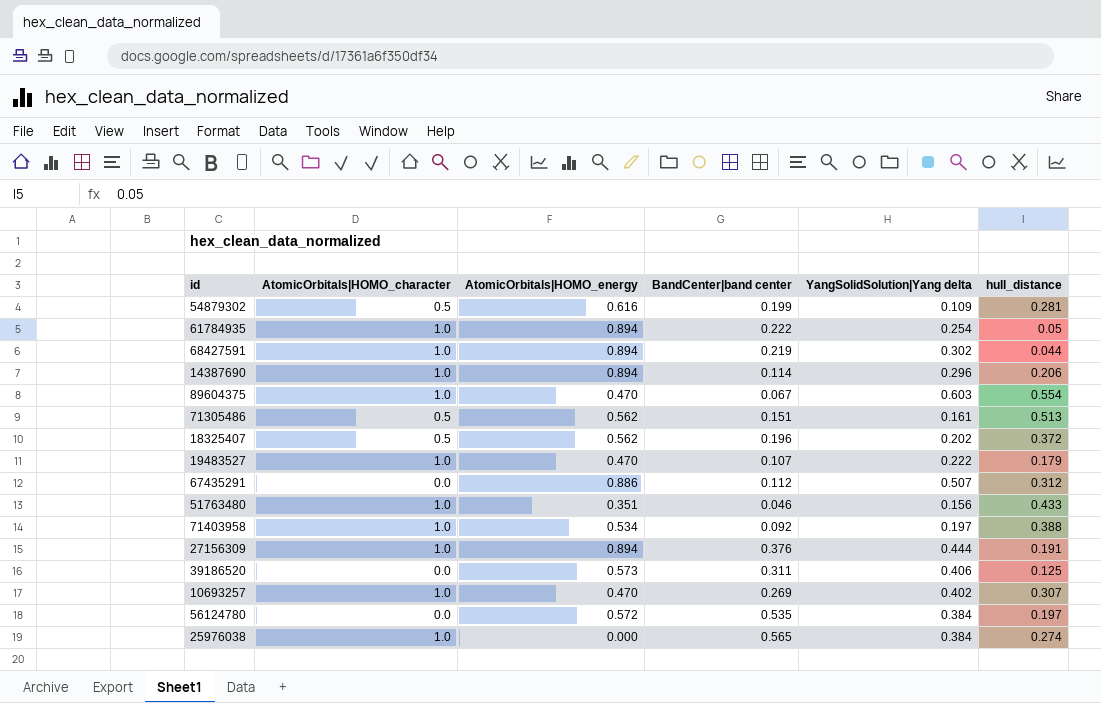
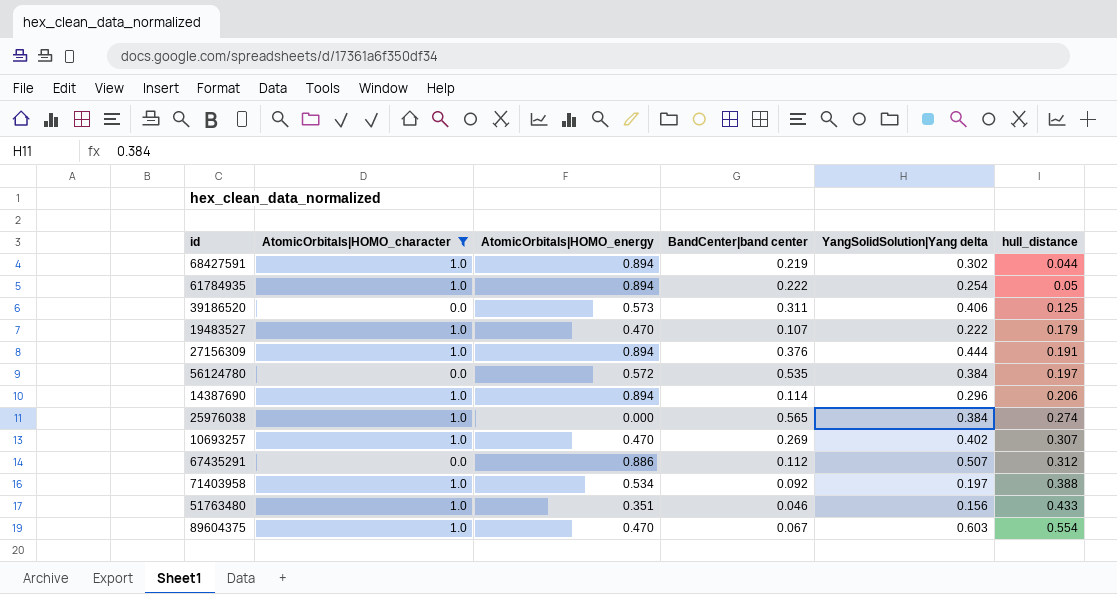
filter: none -> AtomicOrbitals|HOMO_character != 0.5
row order: none -> hull_distance ascending

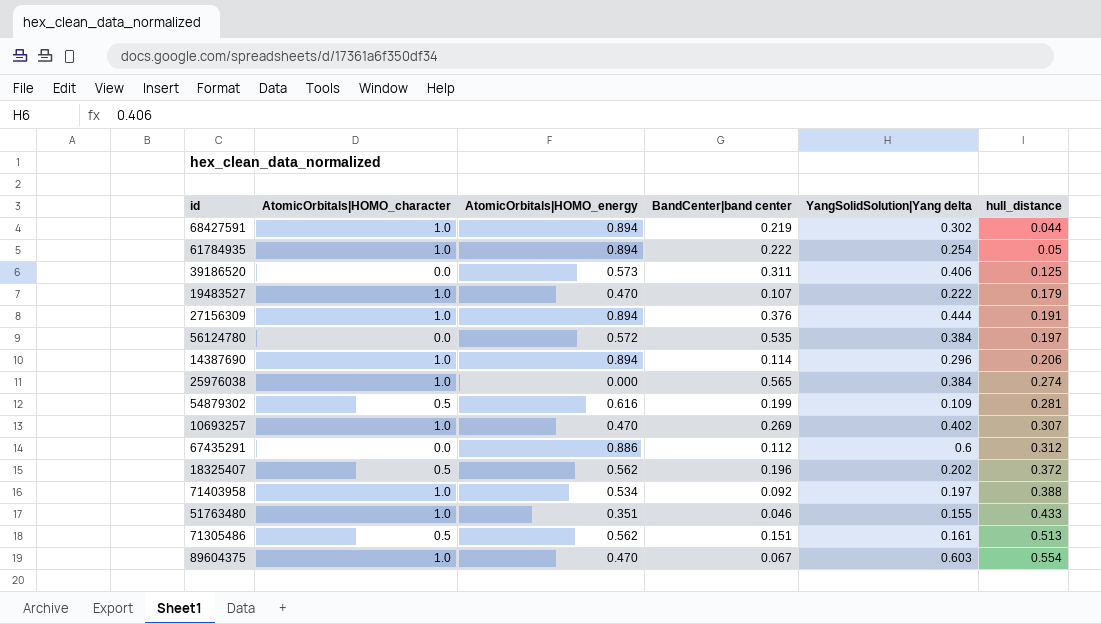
filter: AtomicOrbitals|HOMO_character != 0.5 -> none
67435291 | YangSolidSolution|Yang delta: 0.507 -> 0.6
51763480 | YangSolidSolution|Yang delta: 0.156 -> 0.155

